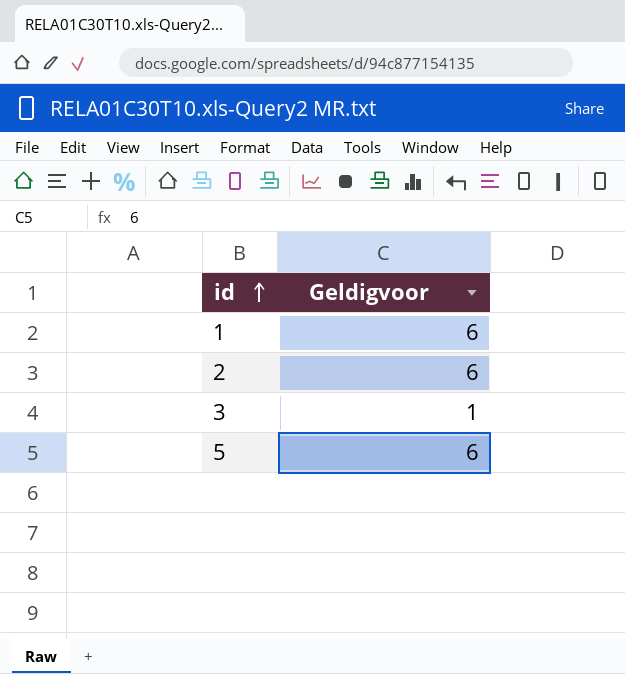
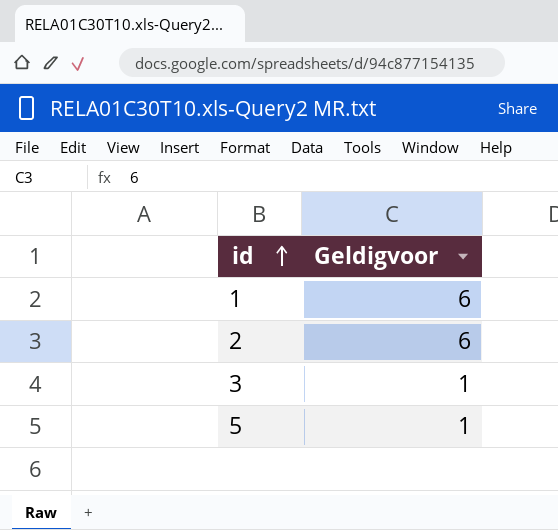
5 | Geldigvoor: 6 -> 1

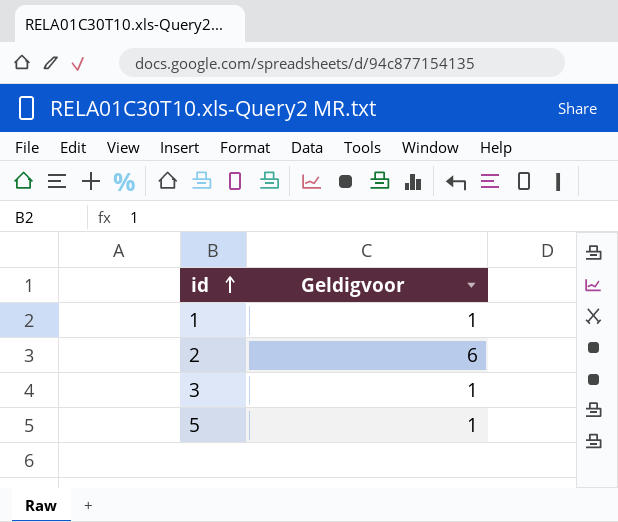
1 | Geldigvoor: 6 -> 1

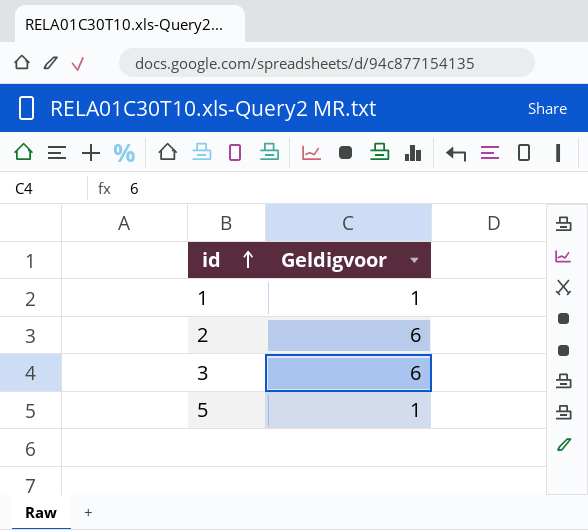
3 | Geldigvoor: 1 -> 6

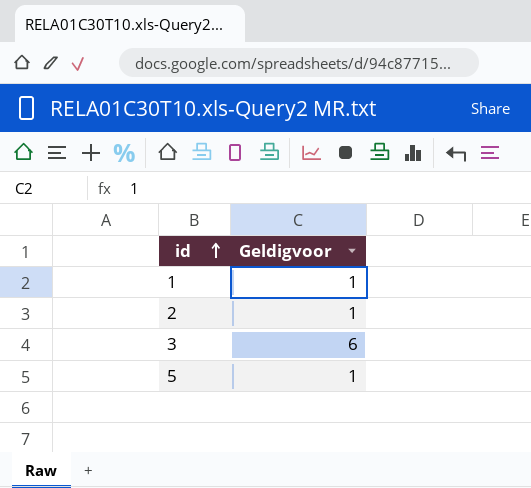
2 | Geldigvoor: 6 -> 1

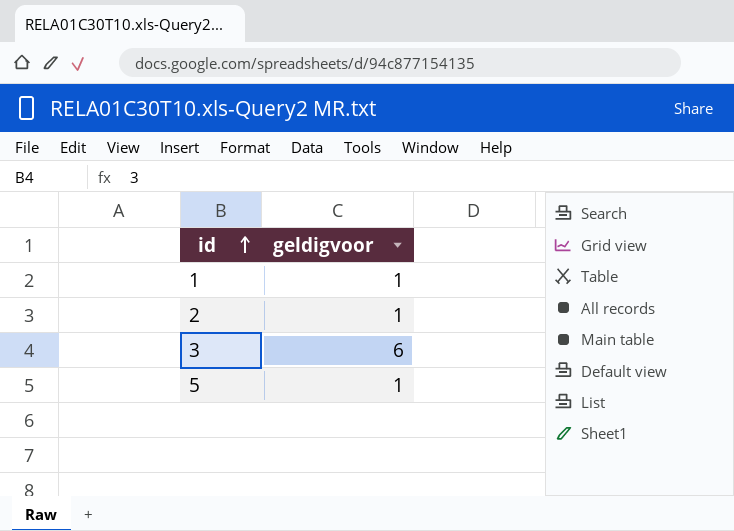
column name: Geldigvoor -> geldigvoor

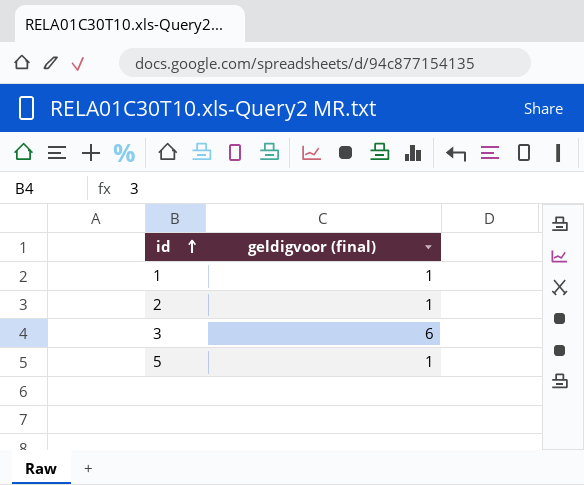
column name: geldigvoor -> geldigvoor (final)

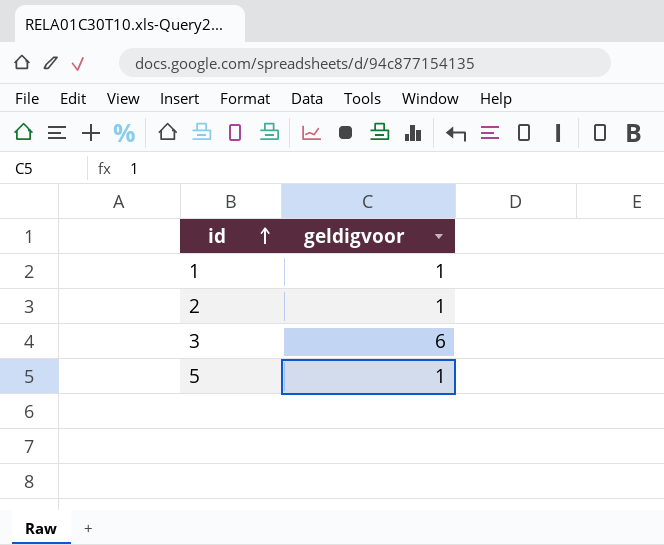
column name: geldigvoor (final) -> geldigvoor

